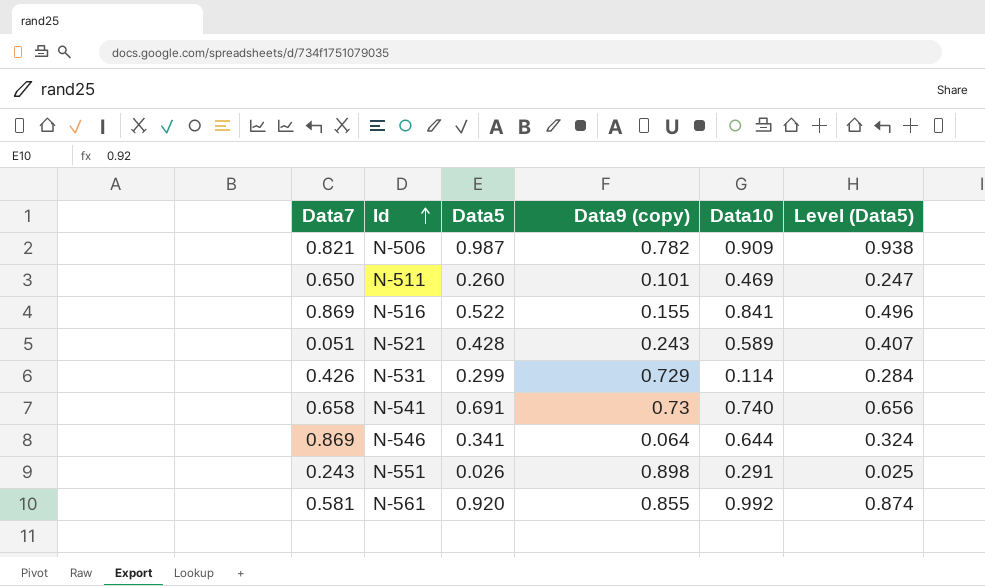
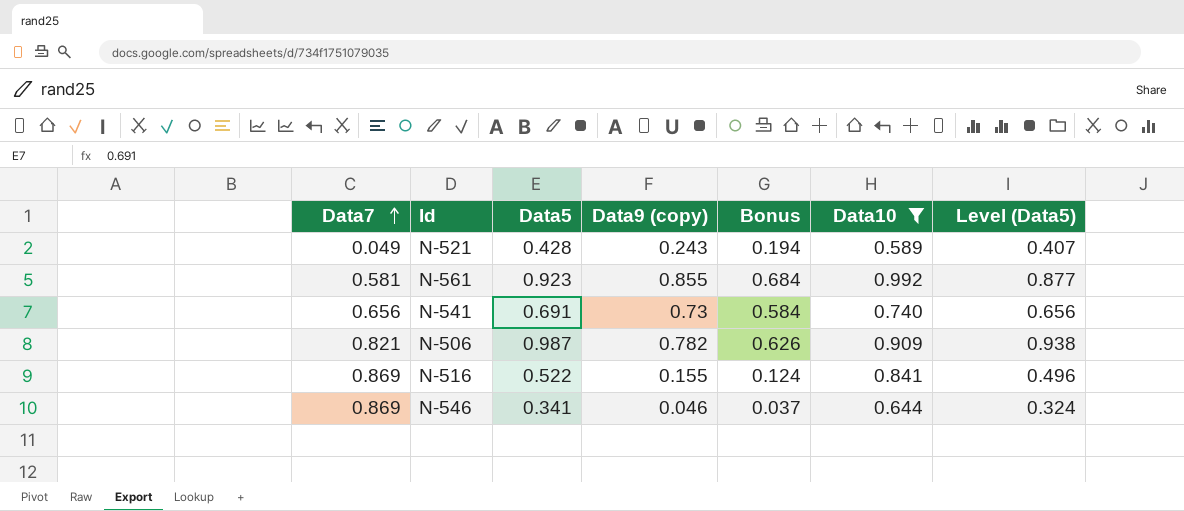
filter: none -> Data10 >= 0.589
row order: Id ascending -> Data7 ascending
column Bonus | formula: none -> [Data9 (copy)] * 0.8
N-521 | Data7: 0.051 -> 0.049
N-561 | Data5: 0.920 -> 0.923
N-561 | Level (Data5): 0.874 -> 0.877
N-541 | Data7: 0.658 -> 0.656
N-546 | Data9 (copy): 0.064 -> 0.046

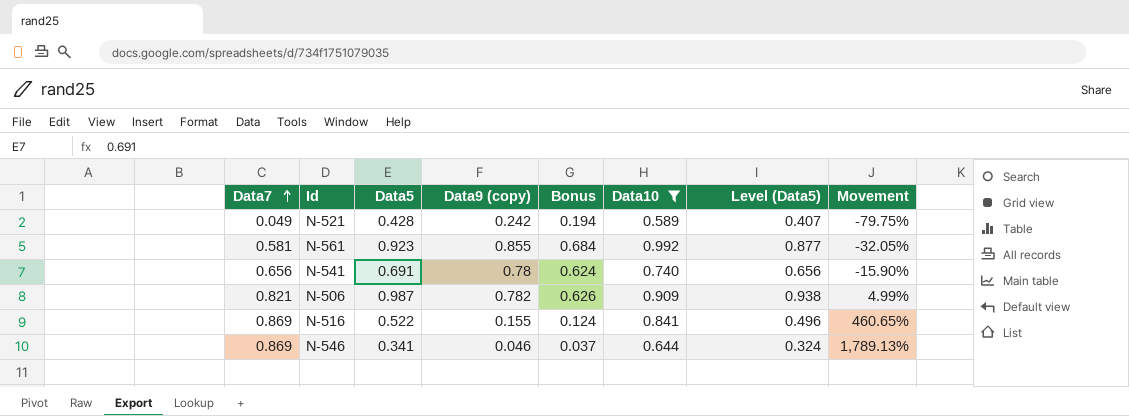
column Movement | formula: none -> ([Data7] - [Data9 (copy)]) / [Data9 (copy)]
N-521 | Data9 (copy): 0.243 -> 0.242
N-541 | Data9 (copy): 0.73 -> 0.78
N-541 | Bonus: 0.584 -> 0.624

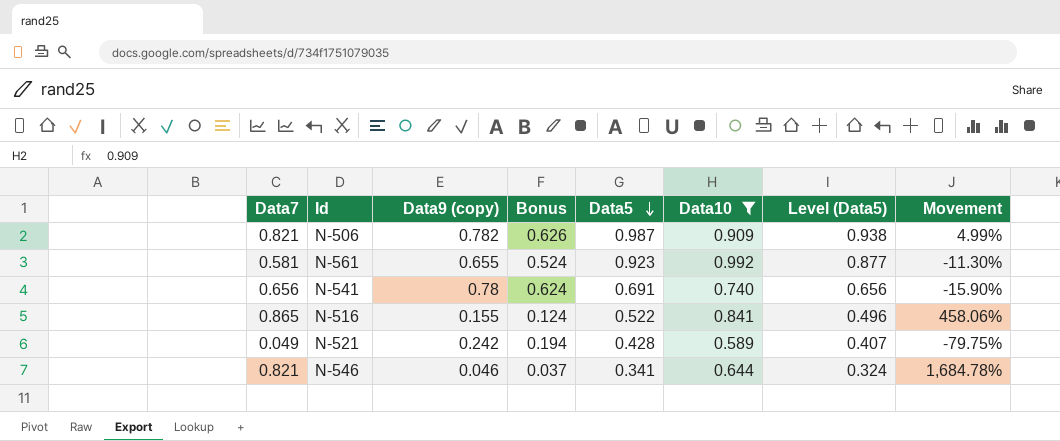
row order: Data7 ascending -> Data5 descending
column Data5 | position: 3 -> 5
N-561 | Data9 (copy): 0.855 -> 0.655
N-561 | Bonus: 0.684 -> 0.524
N-561 | Movement: -32.05% -> -11.30%
N-516 | Data7: 0.869 -> 0.865
N-516 | Movement: 460.65% -> 458.06%
N-546 | Data7: 0.869 -> 0.821
N-546 | Movement: 1,789.13% -> 1,684.78%

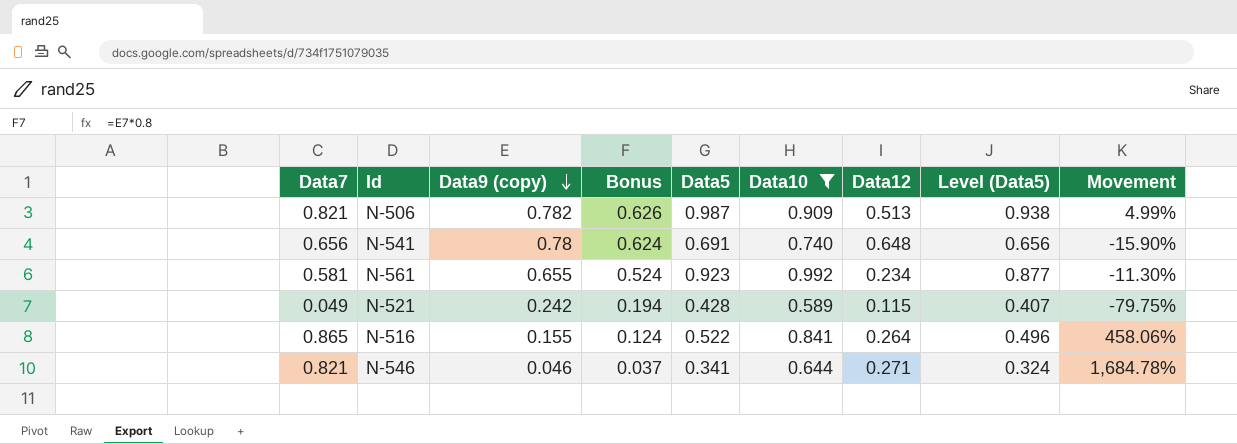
row order: Data5 descending -> Data9 (copy) descending
column Data12 | position: none -> 7

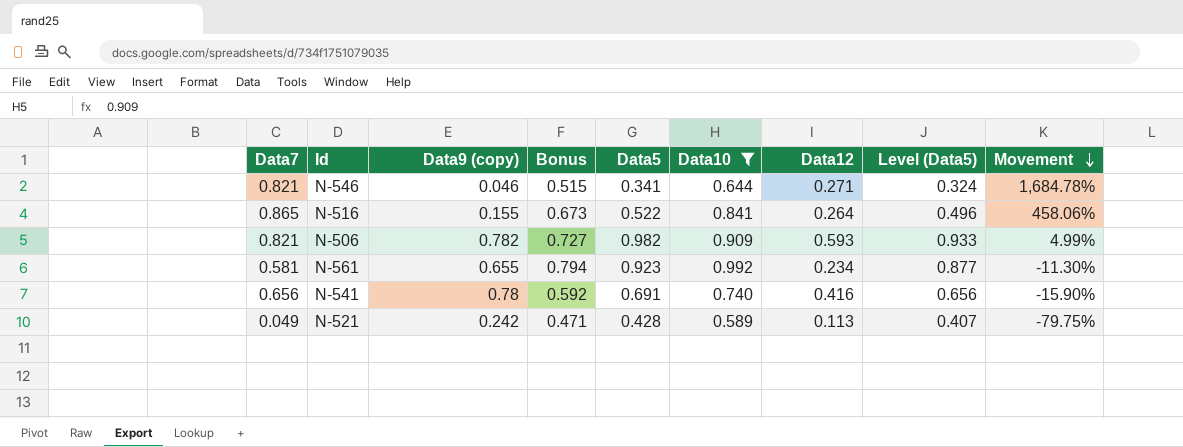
row order: Data9 (copy) descending -> Movement descending
column Bonus | formula: [Data9 (copy)] * 0.8 -> [Data10] * 0.8
N-506 | Data5: 0.987 -> 0.982
N-506 | Data12: 0.513 -> 0.593
N-506 | Level (Data5): 0.938 -> 0.933
N-541 | Data12: 0.648 -> 0.416
N-521 | Data12: 0.115 -> 0.113

